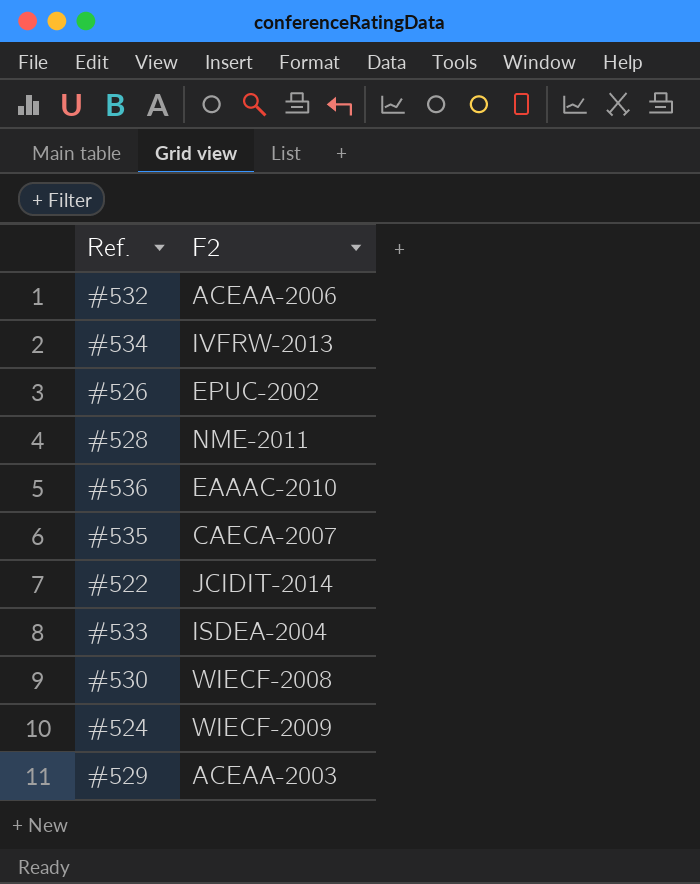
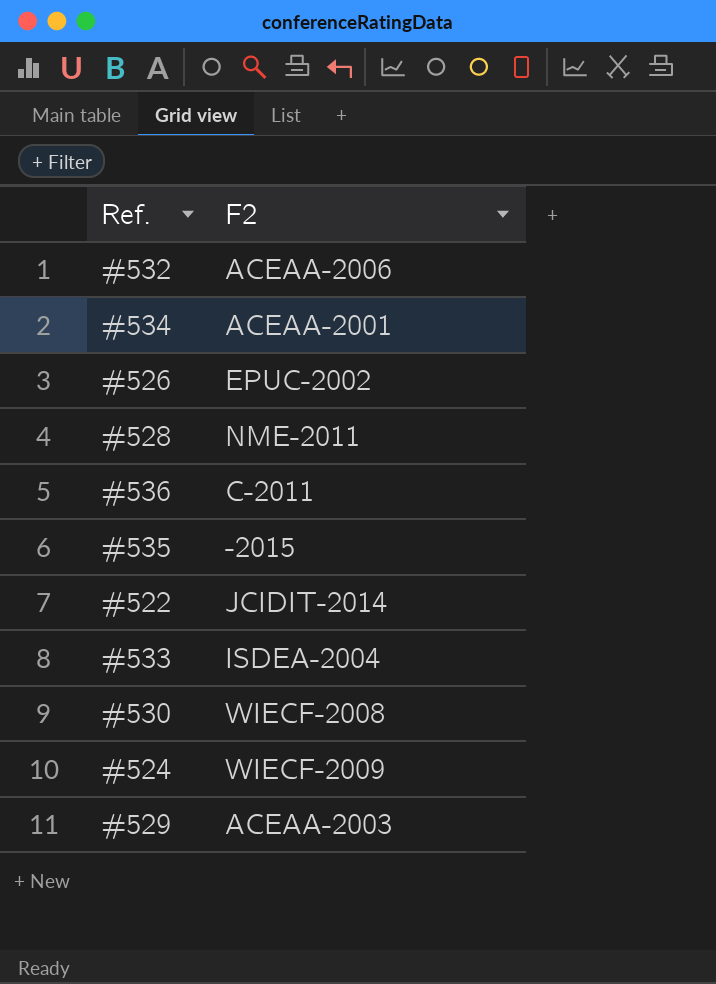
#534 | F2: IVFRW-2013 -> ACEAA-2001
#536 | F2: EAAAC-2010 -> C-2011
#535 | F2: CAECA-2007 -> -2015

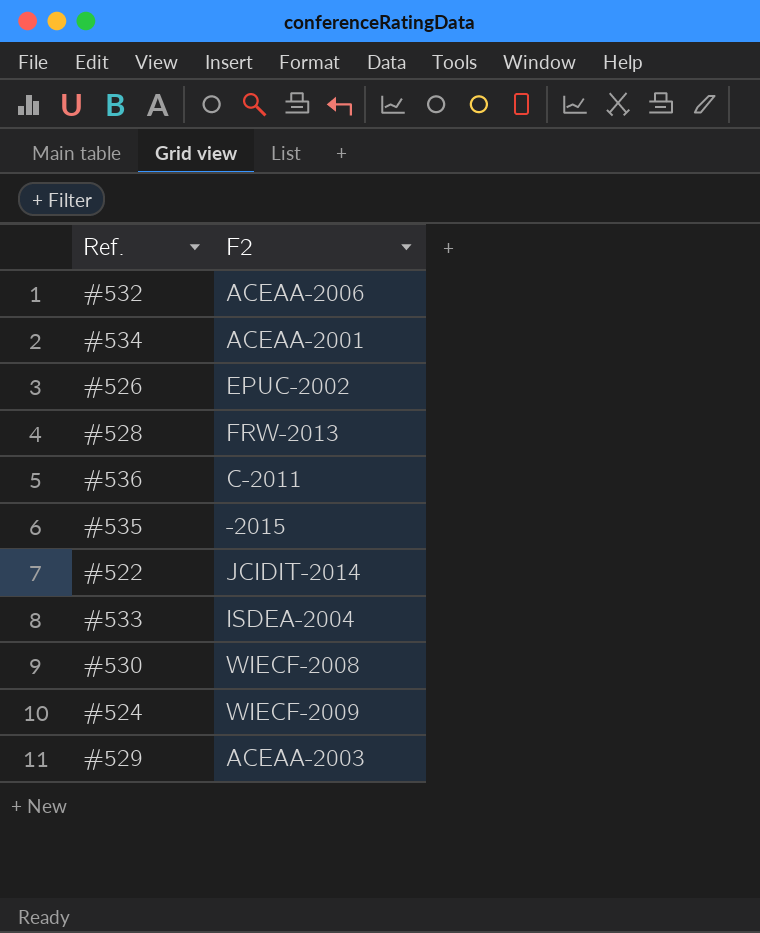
#528 | F2: NME-2011 -> FRW-2013

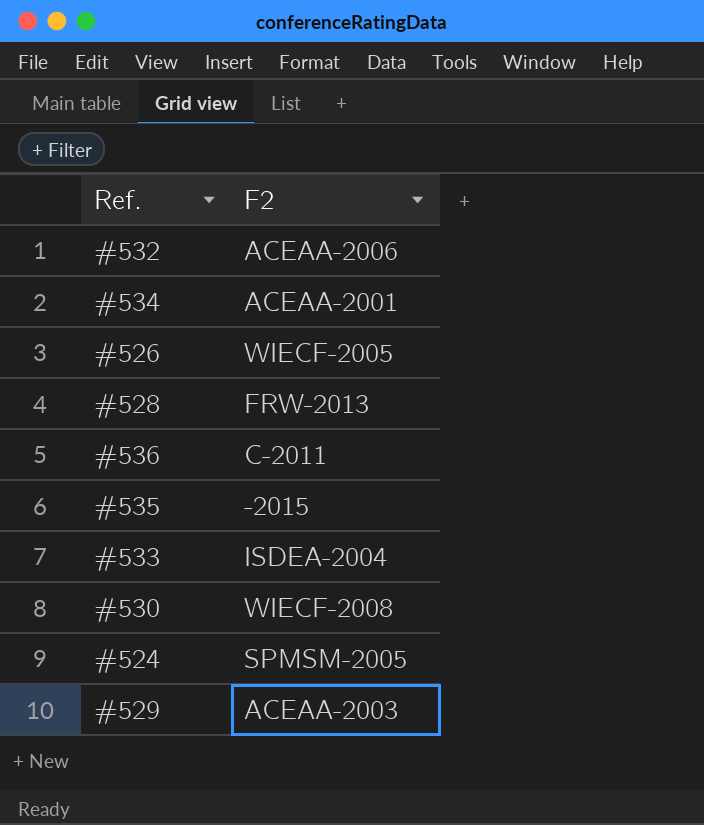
row #522: JCIDIT-2014 -> none
#526 | F2: EPUC-2002 -> WIECF-2005
#524 | F2: WIECF-2009 -> SPMSM-2005

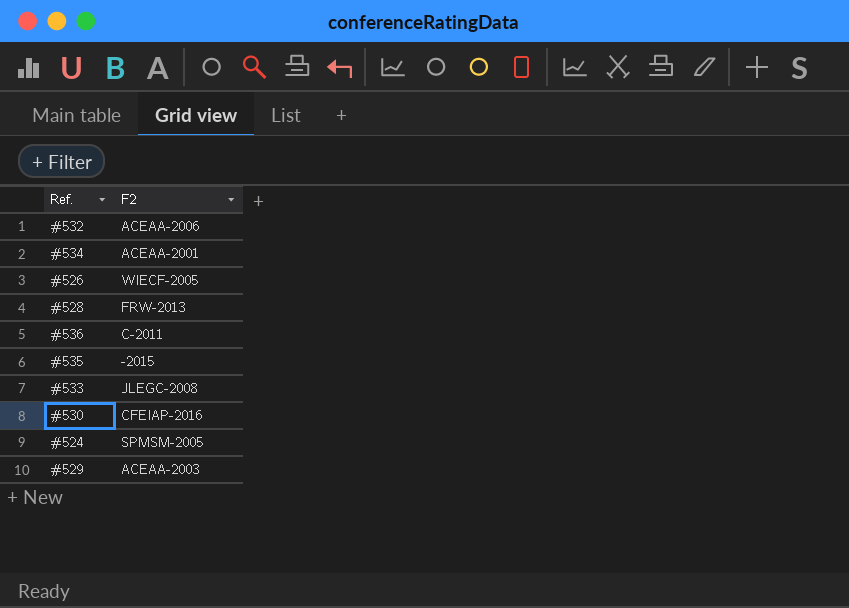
#533 | F2: ISDEA-2004 -> JLEGC-2008
#530 | F2: WIECF-2008 -> CFEIAP-2016

